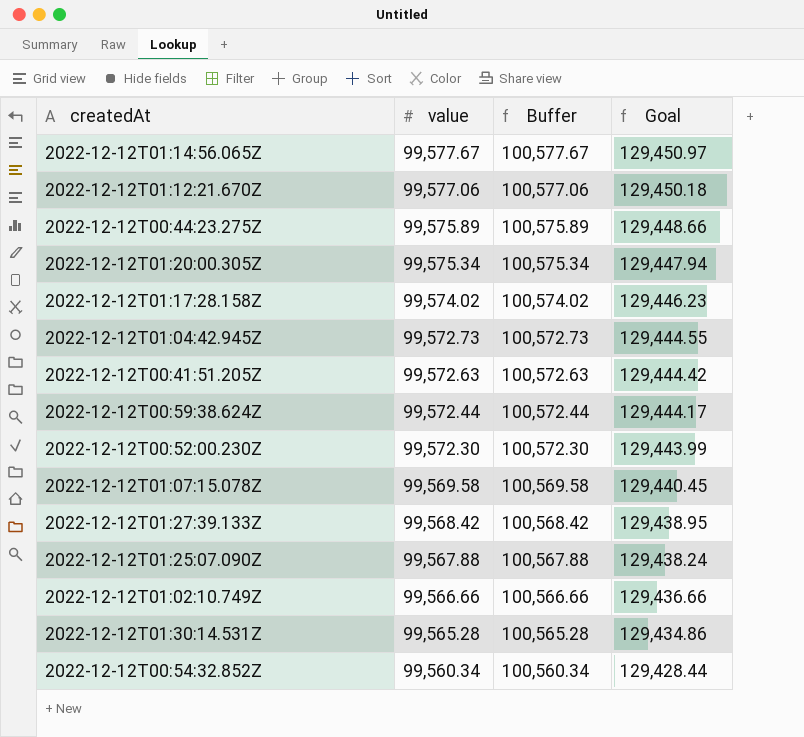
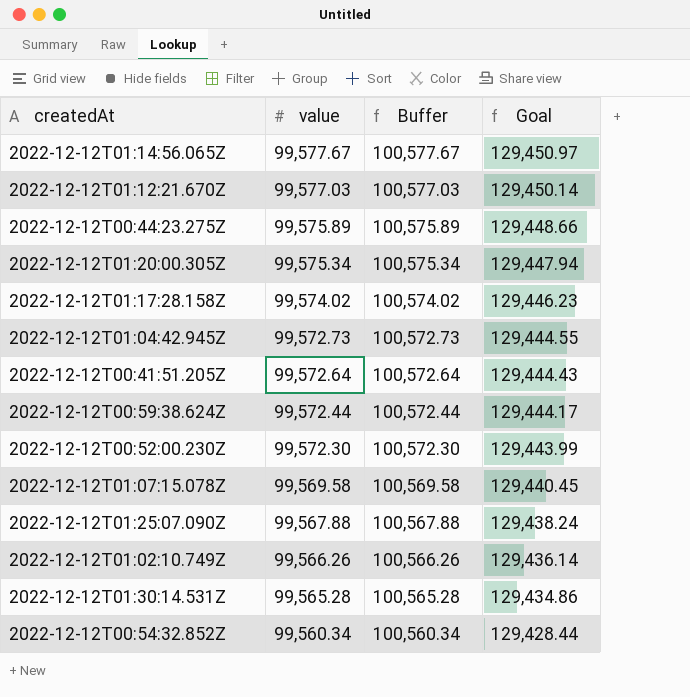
row 2022-12-12T01:27:39.133Z: 99,568.42 | 100,568.42 | 129,438.95 -> none
2022-12-12T01:12:21.670Z | value: 99,577.06 -> 99,577.03
2022-12-12T01:12:21.670Z | Buffer: 100,577.06 -> 100,577.03
2022-12-12T01:12:21.670Z | Goal: 129,450.18 -> 129,450.14
2022-12-12T00:41:51.205Z | value: 99,572.63 -> 99,572.64
2022-12-12T00:41:51.205Z | Buffer: 100,572.63 -> 100,572.64
2022-12-12T00:41:51.205Z | Goal: 129,444.42 -> 129,444.43
2022-12-12T01:02:10.749Z | value: 99,566.66 -> 99,566.26
2022-12-12T01:02:10.749Z | Buffer: 100,566.66 -> 100,566.26
2022-12-12T01:02:10.749Z | Goal: 129,436.66 -> 129,436.14

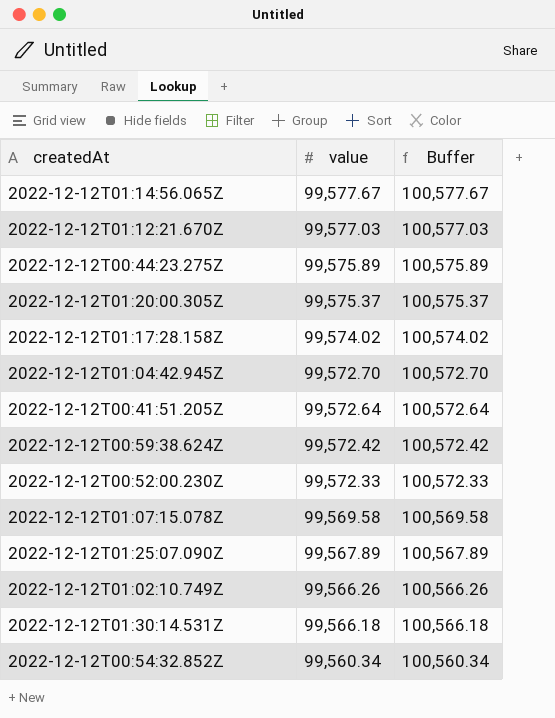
column Goal | formula: [value] * 1.3 -> none
2022-12-12T01:20:00.305Z | value: 99,575.34 -> 99,575.37
2022-12-12T01:20:00.305Z | Buffer: 100,575.34 -> 100,575.37
2022-12-12T01:04:42.945Z | value: 99,572.73 -> 99,572.70
2022-12-12T01:04:42.945Z | Buffer: 100,572.73 -> 100,572.70
2022-12-12T00:59:38.624Z | value: 99,572.44 -> 99,572.42
2022-12-12T00:59:38.624Z | Buffer: 100,572.44 -> 100,572.42
2022-12-12T00:52:00.230Z | value: 99,572.30 -> 99,572.33
2022-12-12T00:52:00.230Z | Buffer: 100,572.30 -> 100,572.33
2022-12-12T01:25:07.090Z | value: 99,567.88 -> 99,567.89
2022-12-12T01:25:07.090Z | Buffer: 100,567.88 -> 100,567.89
2022-12-12T01:30:14.531Z | value: 99,565.28 -> 99,566.18
2022-12-12T01:30:14.531Z | Buffer: 100,565.28 -> 100,566.18

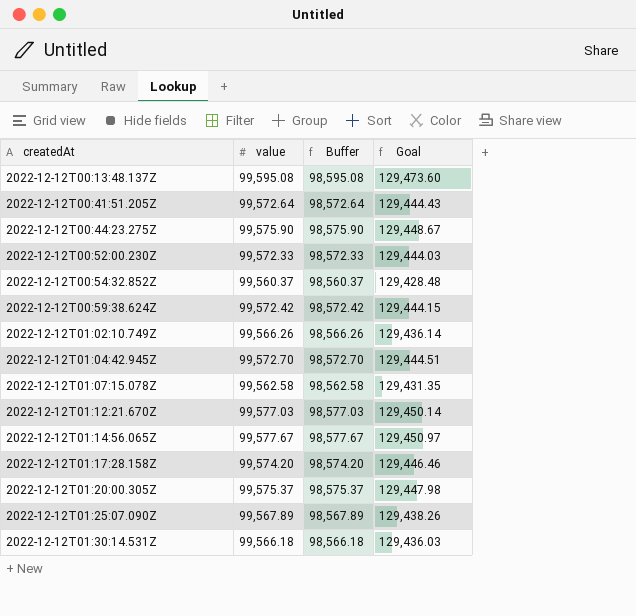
row order: value descending -> createdAt ascending
column Buffer | formula: [value] + 1000 -> [value] - 1000
column Goal | formula: none -> [value] * 1.3
row 2022-12-12T00:13:48.137Z: none -> 99,595.08 | 98,595.08 | 129,473.60
2022-12-12T00:44:23.275Z | value: 99,575.89 -> 99,575.90
2022-12-12T00:54:32.852Z | value: 99,560.34 -> 99,560.37
2022-12-12T01:07:15.078Z | value: 99,569.58 -> 99,562.58
2022-12-12T01:17:28.158Z | value: 99,574.02 -> 99,574.20

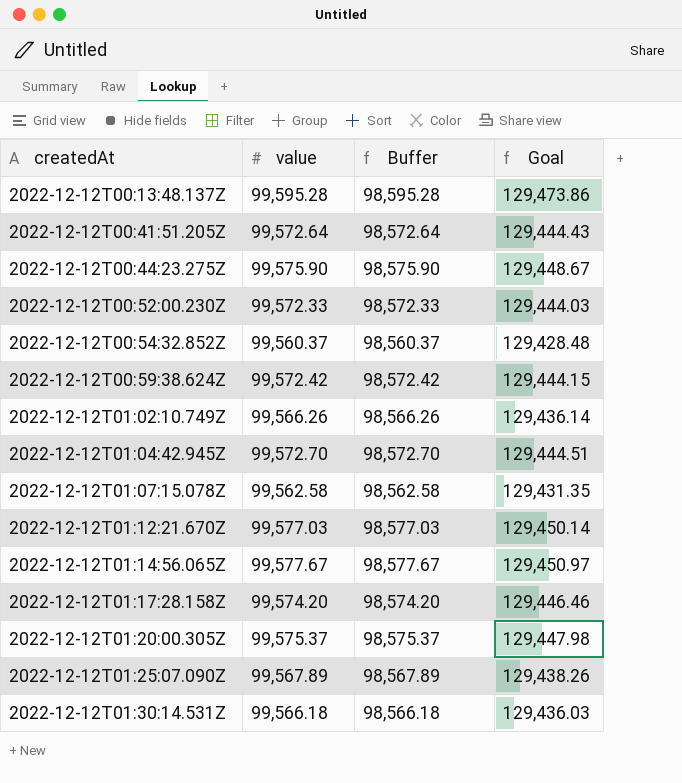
2022-12-12T00:13:48.137Z | value: 99,595.08 -> 99,595.28
2022-12-12T00:13:48.137Z | Buffer: 98,595.08 -> 98,595.28
2022-12-12T00:13:48.137Z | Goal: 129,473.60 -> 129,473.86

